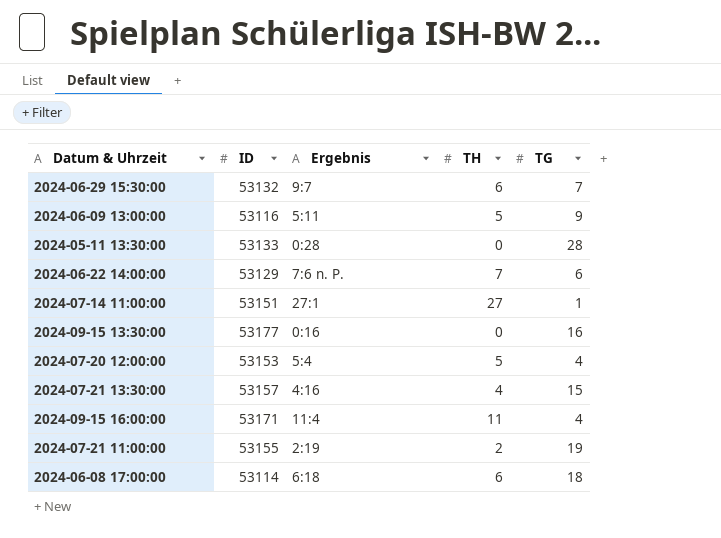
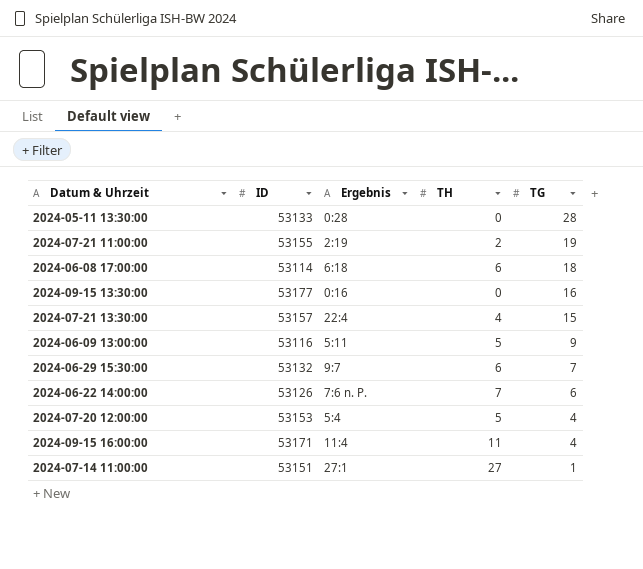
row order: none -> TG descending
2024-07-21 13:30:00 | Ergebnis: 4:16 -> 22:4
2024-06-22 14:00:00 | ID: 53129 -> 53126

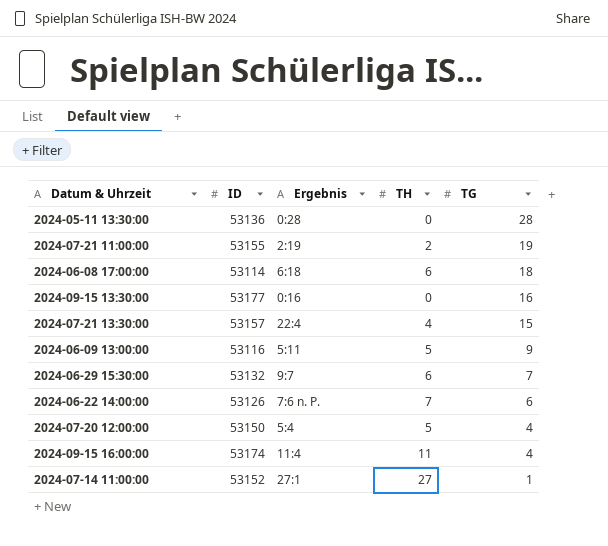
2024-05-11 13:30:00 | ID: 53133 -> 53136
2024-07-20 12:00:00 | ID: 53153 -> 53150
2024-09-15 16:00:00 | ID: 53171 -> 53174
2024-07-14 11:00:00 | ID: 53151 -> 53152

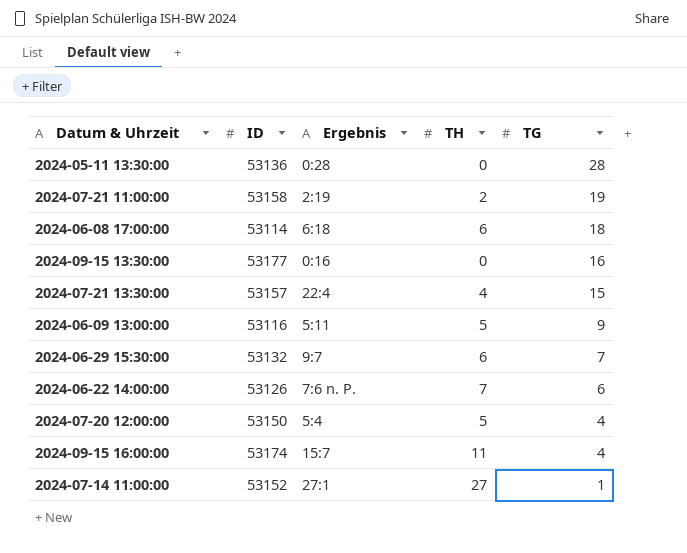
2024-07-21 11:00:00 | ID: 53155 -> 53158
2024-09-15 16:00:00 | Ergebnis: 11:4 -> 15:7

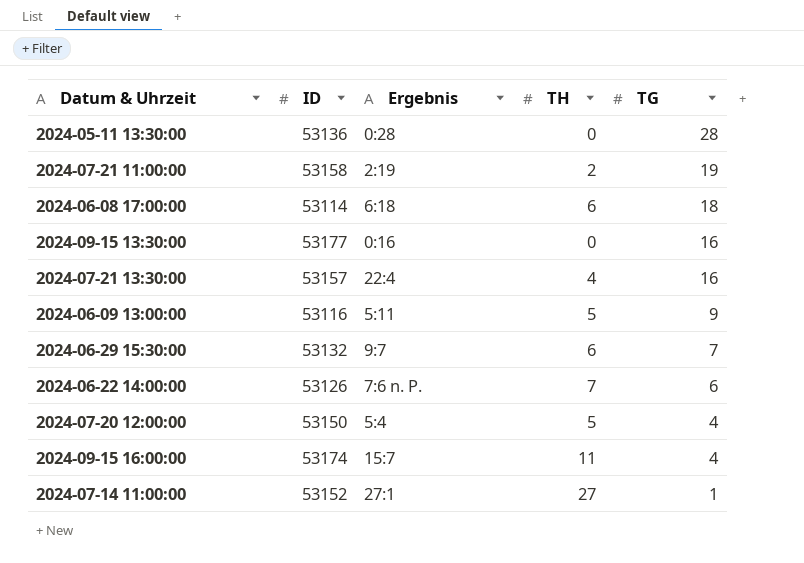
2024-07-21 13:30:00 | TG: 15 -> 16

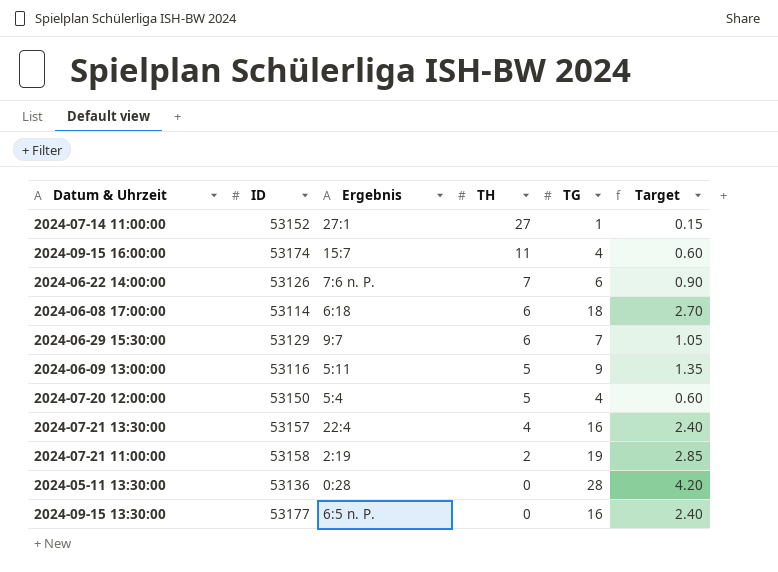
row order: TG descending -> TH descending
column Target | formula: none -> [TG] * 0.15
2024-06-29 15:30:00 | ID: 53132 -> 53129
2024-09-15 13:30:00 | Ergebnis: 0:16 -> 6:5 n. P.

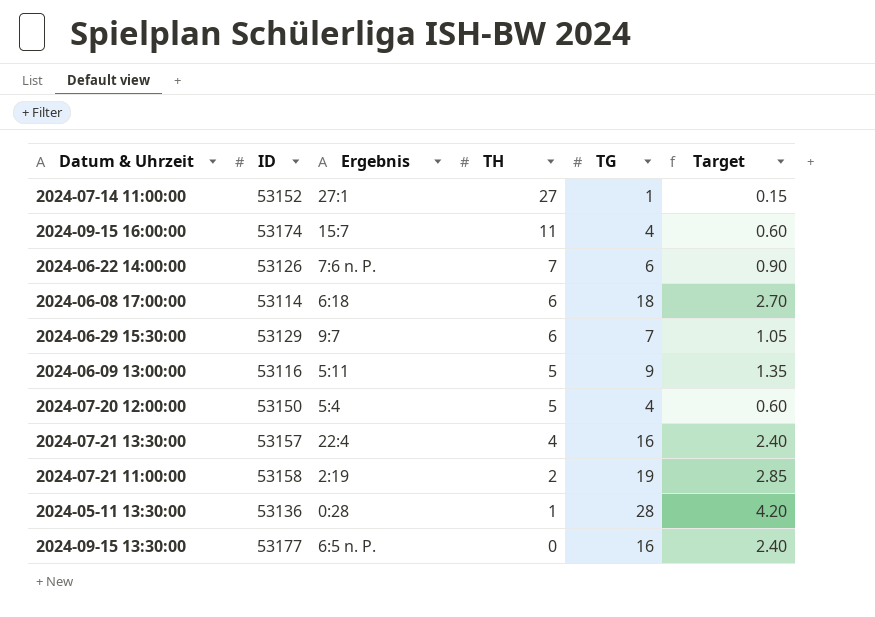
2024-05-11 13:30:00 | TH: 0 -> 1

